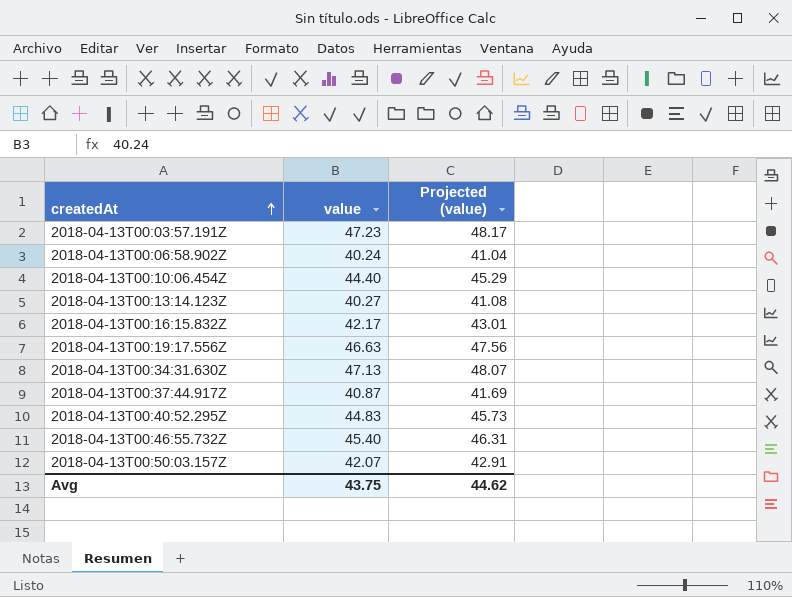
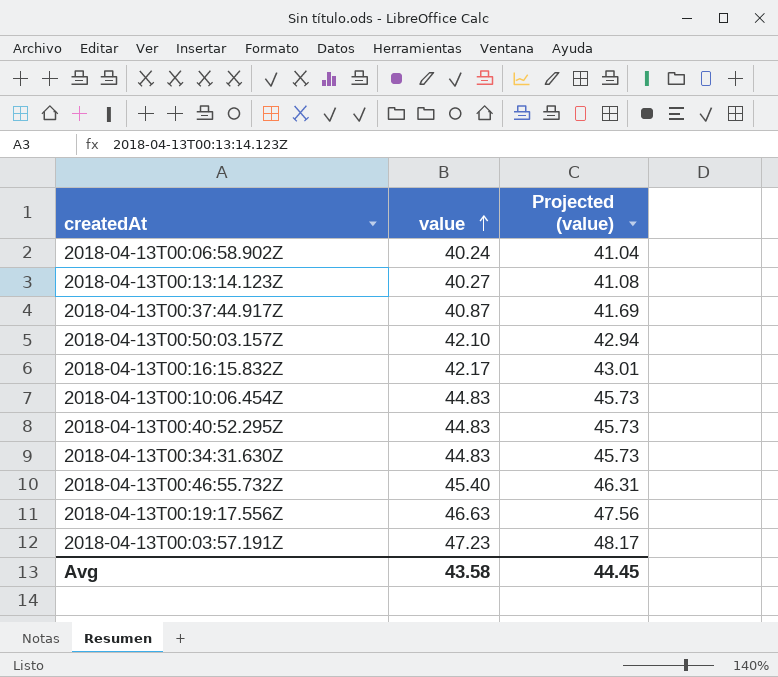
row order: createdAt ascending -> value ascending
2018-04-13T00:50:03.157Z | value: 42.07 -> 42.10
2018-04-13T00:50:03.157Z | Projected (value): 42.91 -> 42.94
2018-04-13T00:10:06.454Z | value: 44.40 -> 44.83
2018-04-13T00:10:06.454Z | Projected (value): 45.29 -> 45.73
2018-04-13T00:34:31.630Z | value: 47.13 -> 44.83
2018-04-13T00:34:31.630Z | Projected (value): 48.07 -> 45.73
Avg | value: 43.75 -> 43.58
Avg | Projected (value): 44.62 -> 44.45

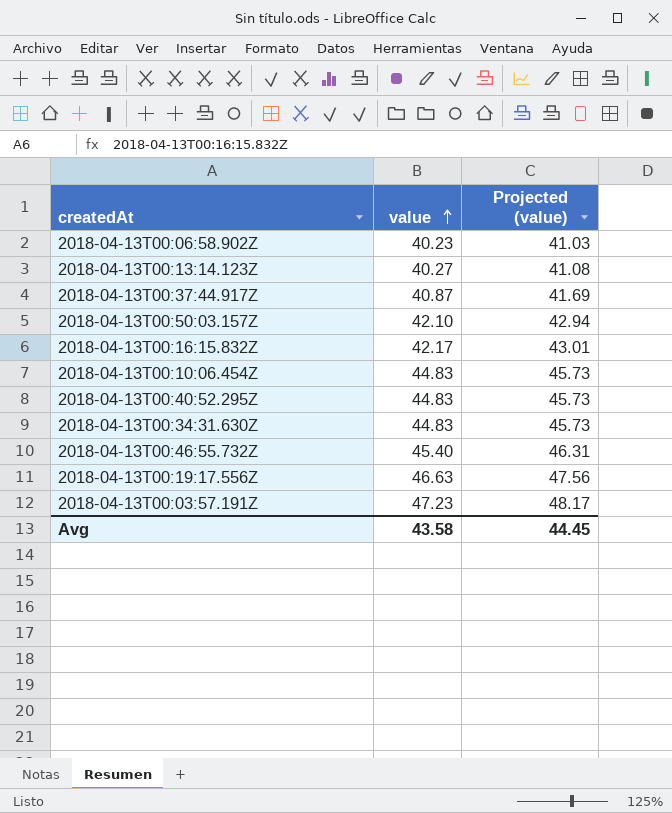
2018-04-13T00:06:58.902Z | value: 40.24 -> 40.23
2018-04-13T00:06:58.902Z | Projected (value): 41.04 -> 41.03

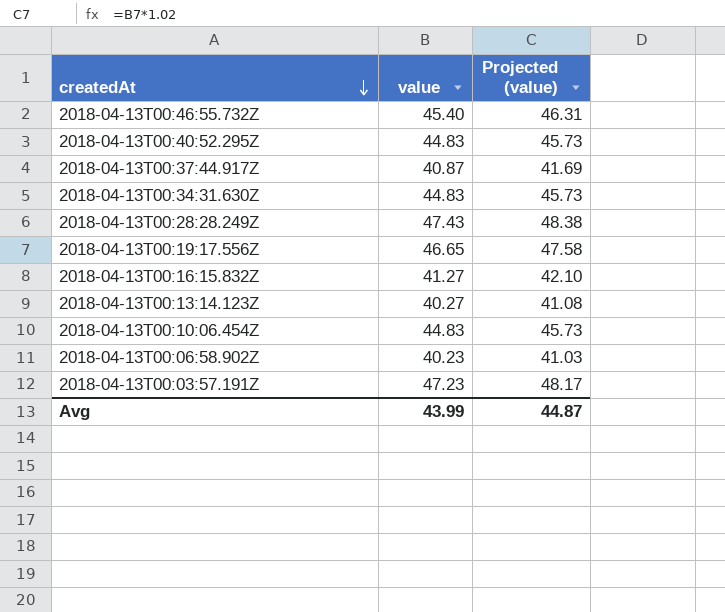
row order: value ascending -> createdAt descending
row 2018-04-13T00:50:03.157Z: 42.10 | 42.94 -> none
row 2018-04-13T00:28:28.249Z: none -> 47.43 | 48.38
2018-04-13T00:19:17.556Z | value: 46.63 -> 46.65
2018-04-13T00:19:17.556Z | Projected (value): 47.56 -> 47.58
2018-04-13T00:16:15.832Z | value: 42.17 -> 41.27
2018-04-13T00:16:15.832Z | Projected (value): 43.01 -> 42.10
Avg | value: 43.58 -> 43.99
Avg | Projected (value): 44.45 -> 44.87

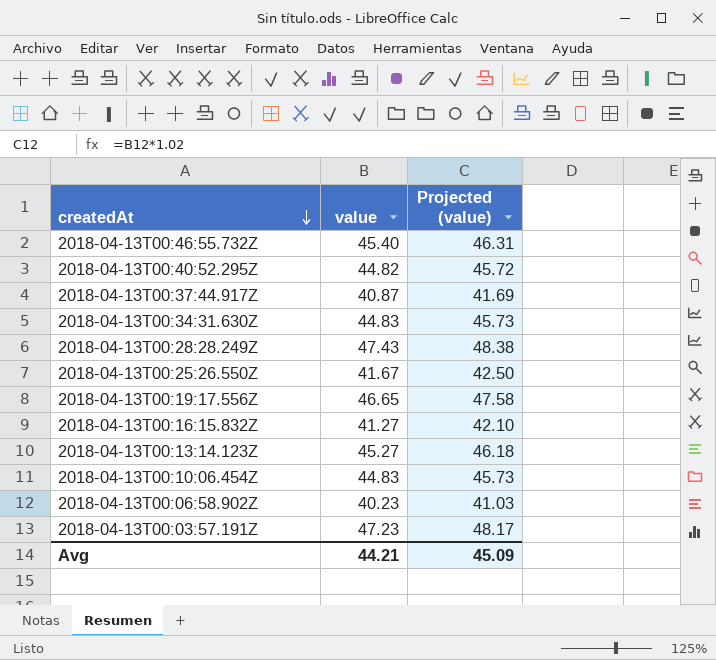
2018-04-13T00:40:52.295Z | value: 44.83 -> 44.82
2018-04-13T00:40:52.295Z | Projected (value): 45.73 -> 45.72
row 2018-04-13T00:25:26.550Z: none -> 41.67 | 42.50
2018-04-13T00:13:14.123Z | value: 40.27 -> 45.27
2018-04-13T00:13:14.123Z | Projected (value): 41.08 -> 46.18
Avg | value: 43.99 -> 44.21
Avg | Projected (value): 44.87 -> 45.09

